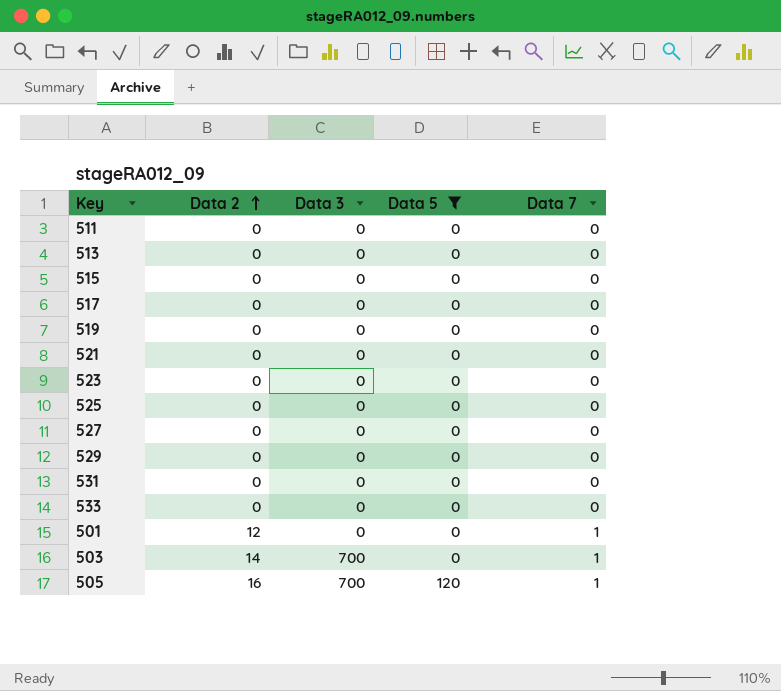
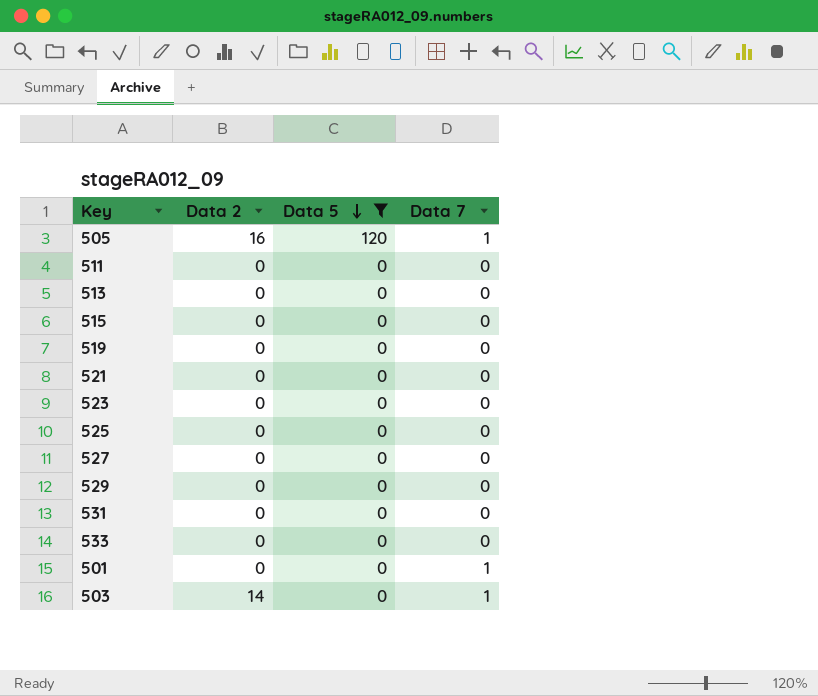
row order: Data 2 ascending -> Data 5 descending
column Data 3 | position: 3 -> none
row 517: 0 | 0 | 0 | 0 -> none
501 | Data 2: 12 -> 0

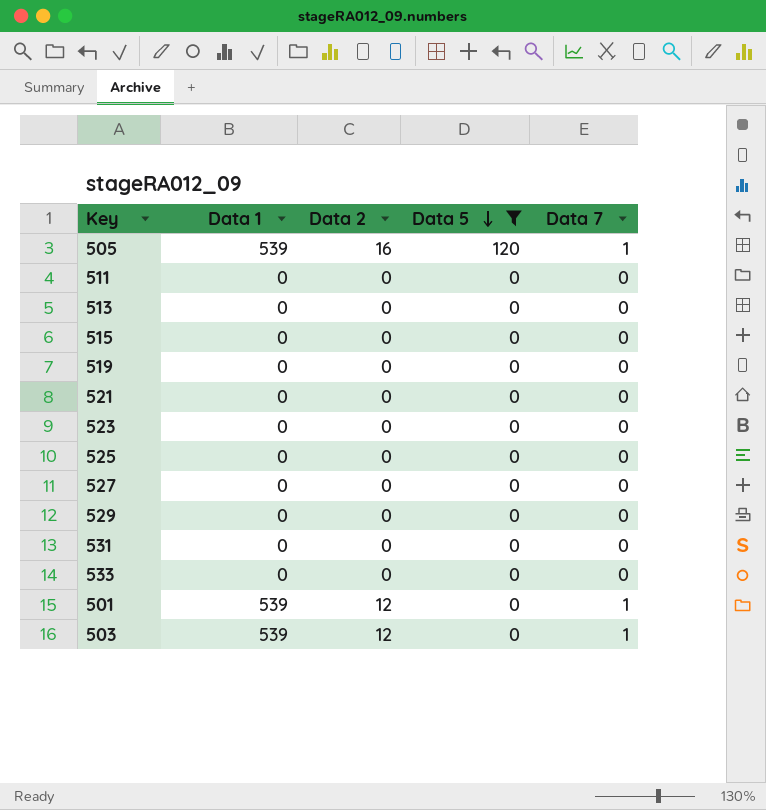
column Data 1 | position: none -> 2
501 | Data 2: 0 -> 12
503 | Data 2: 14 -> 12

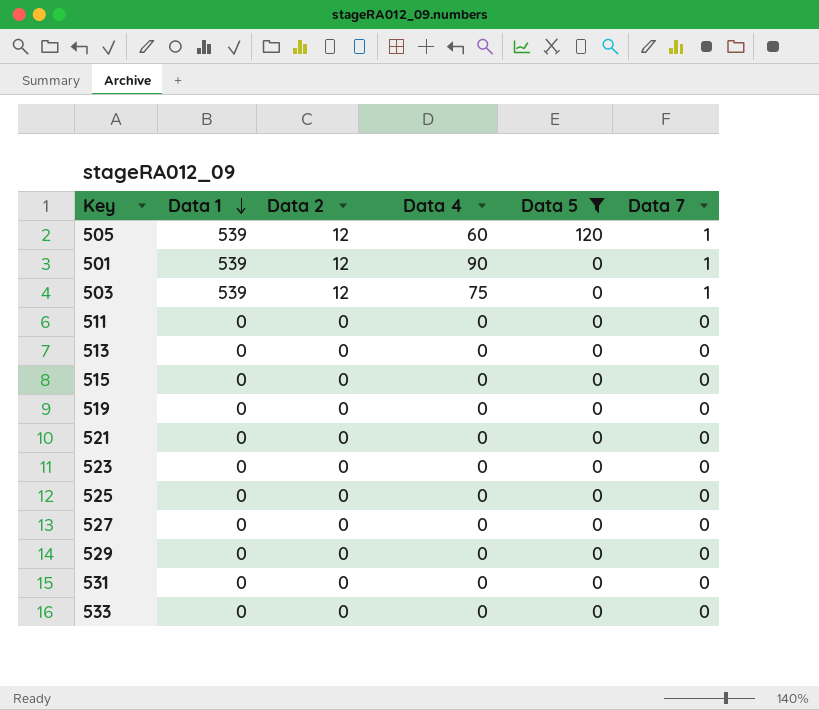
row order: Data 5 descending -> Data 1 descending
column Data 4 | position: none -> 4
505 | Data 2: 16 -> 12

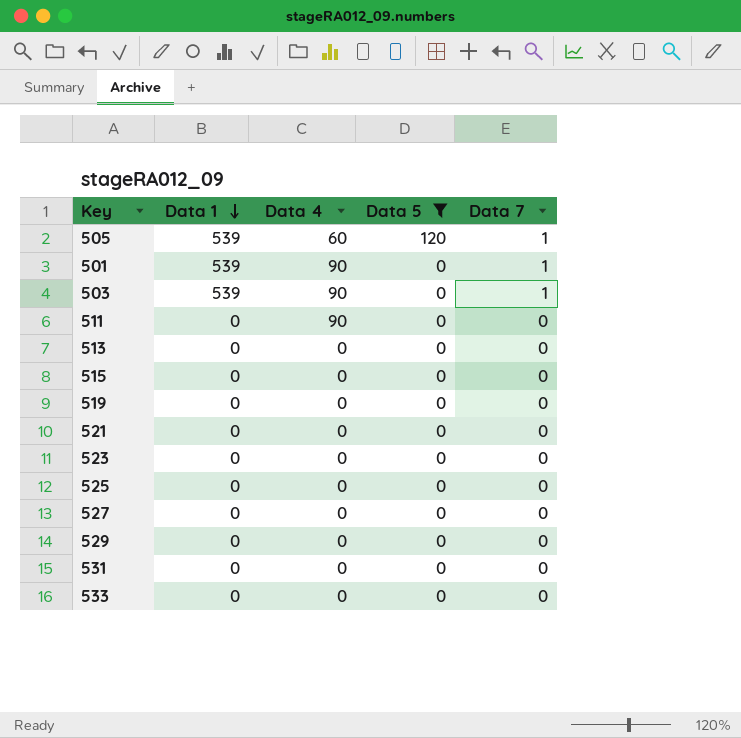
column Data 2 | position: 3 -> none
503 | Data 4: 75 -> 90
511 | Data 4: 0 -> 90

